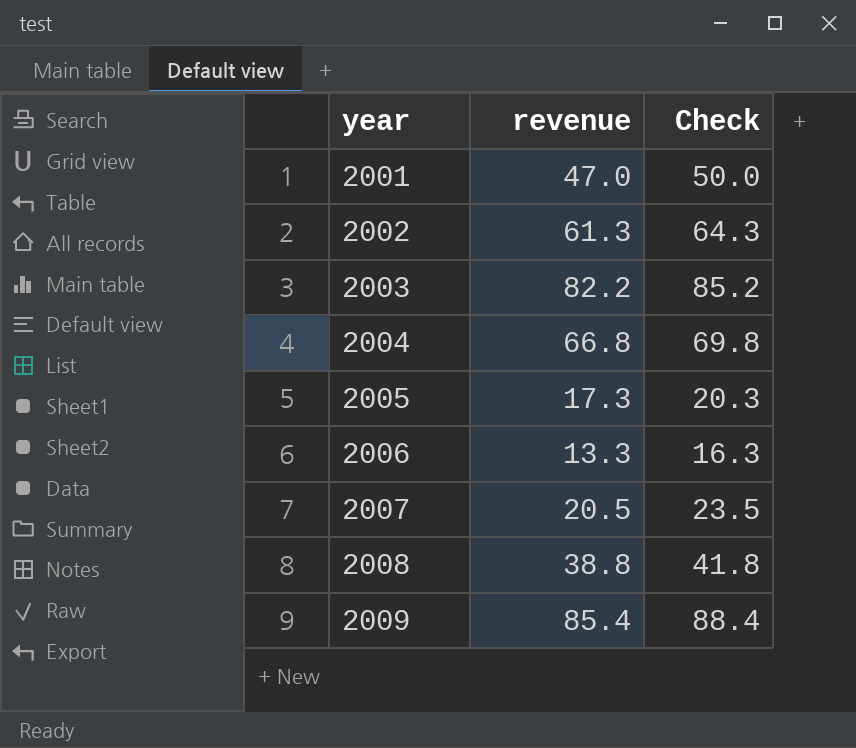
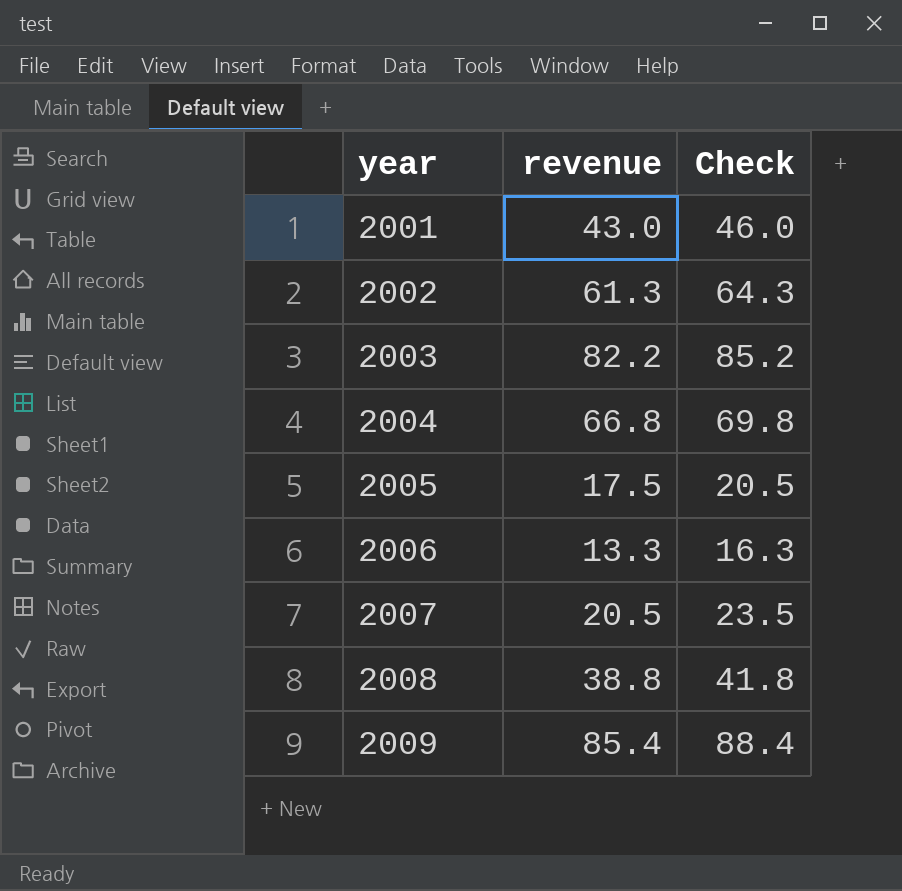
2001 | revenue: 47.0 -> 43.0
2001 | Check: 50.0 -> 46.0
2005 | revenue: 17.3 -> 17.5
2005 | Check: 20.3 -> 20.5

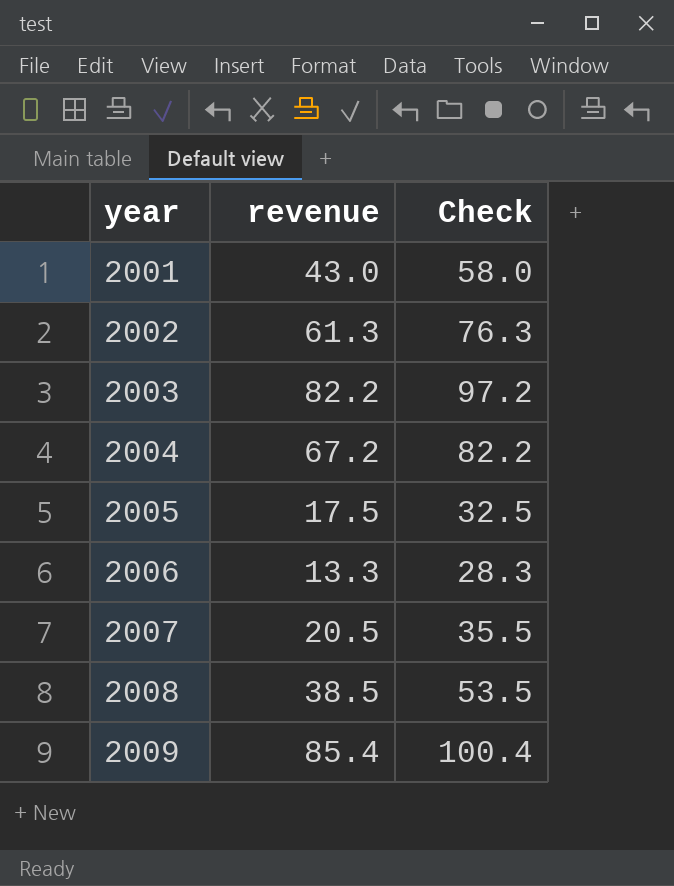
column Check | formula: [revenue] + 3 -> [revenue] + 15
2004 | revenue: 66.8 -> 67.2
2008 | revenue: 38.8 -> 38.5

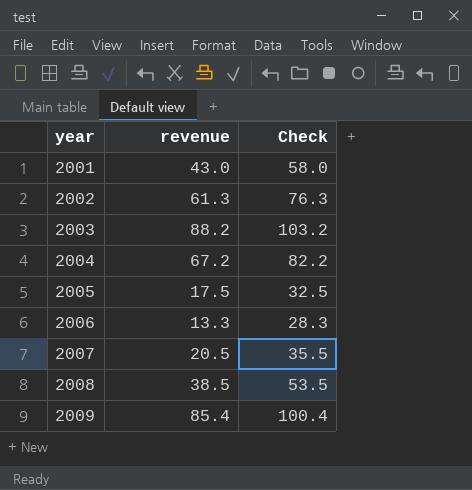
2003 | revenue: 82.2 -> 88.2
2003 | Check: 97.2 -> 103.2

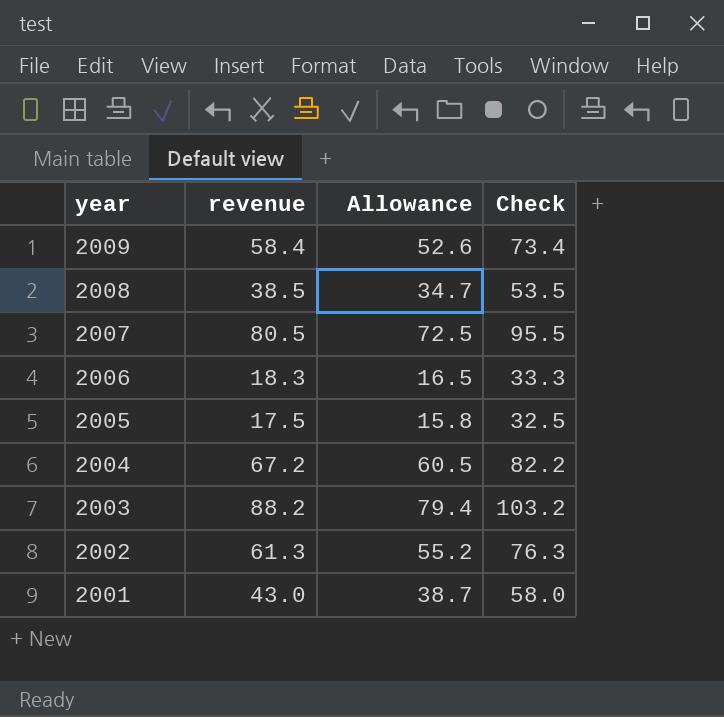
row order: year ascending -> year descending
column Allowance | formula: none -> [revenue] * 0.9
2009 | revenue: 85.4 -> 58.4
2009 | Check: 100.4 -> 73.4
2007 | revenue: 20.5 -> 80.5
2007 | Check: 35.5 -> 95.5
2006 | revenue: 13.3 -> 18.3
2006 | Check: 28.3 -> 33.3

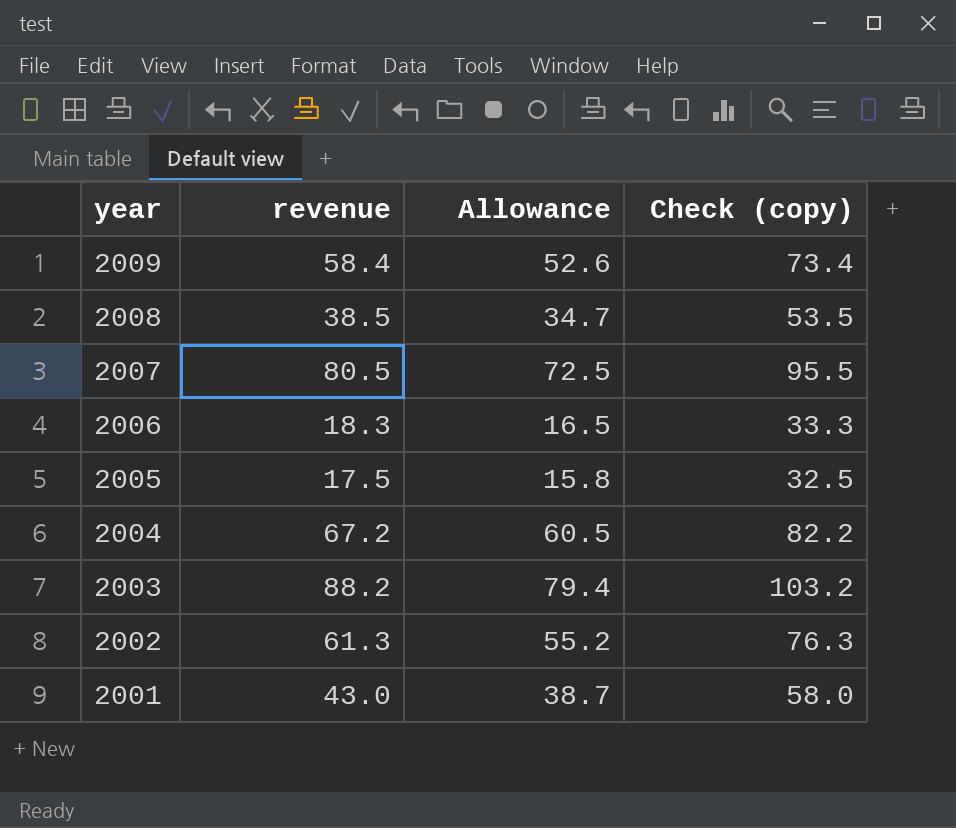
column name: Check -> Check (copy)

